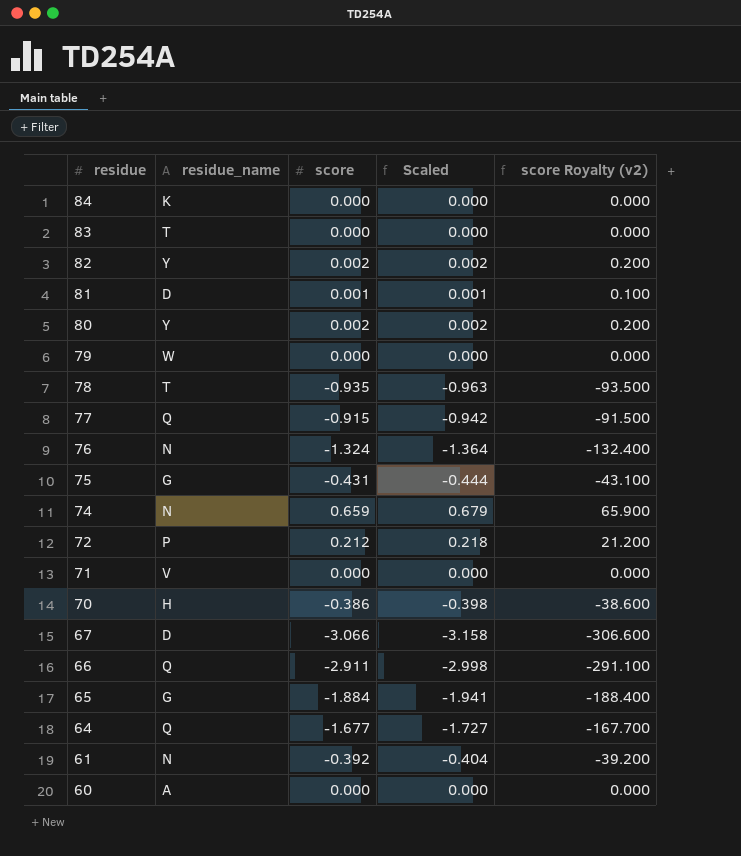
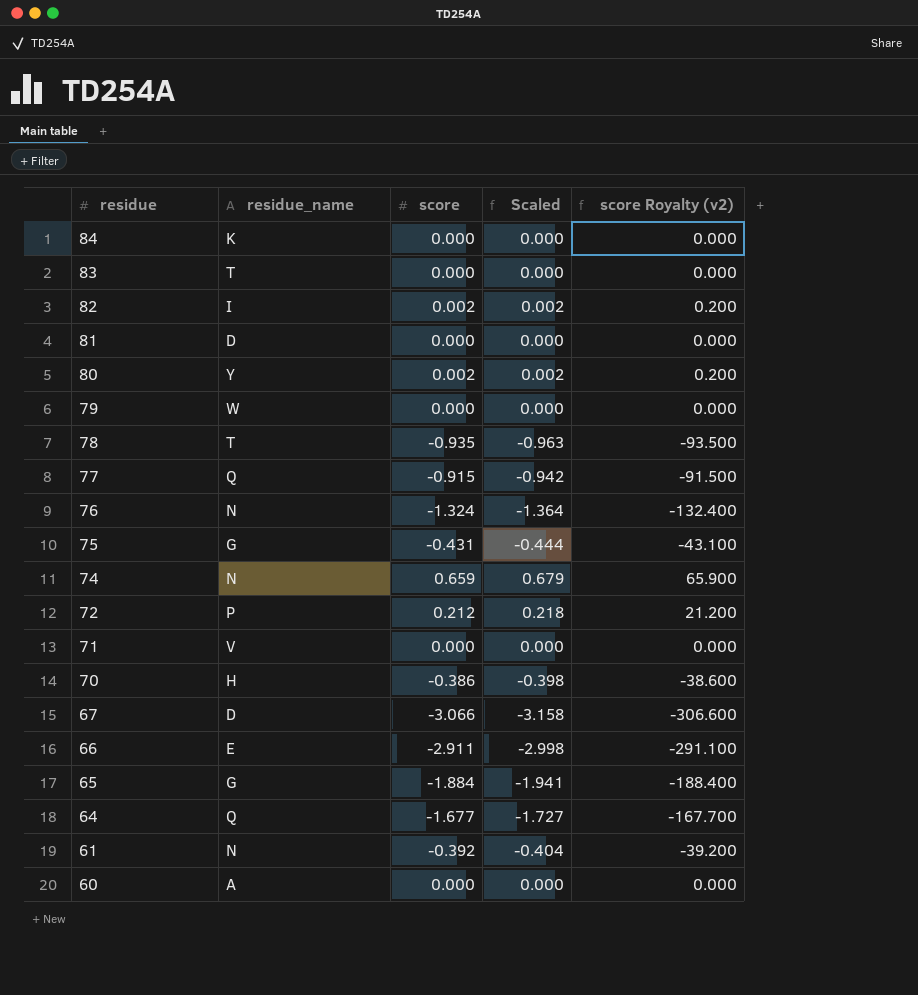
82 | residue_name: Y -> I
81 | score: 0.001 -> 0.000
81 | Scaled: 0.001 -> 0.000
81 | score Royalty (v2): 0.100 -> 0.000
66 | residue_name: Q -> E

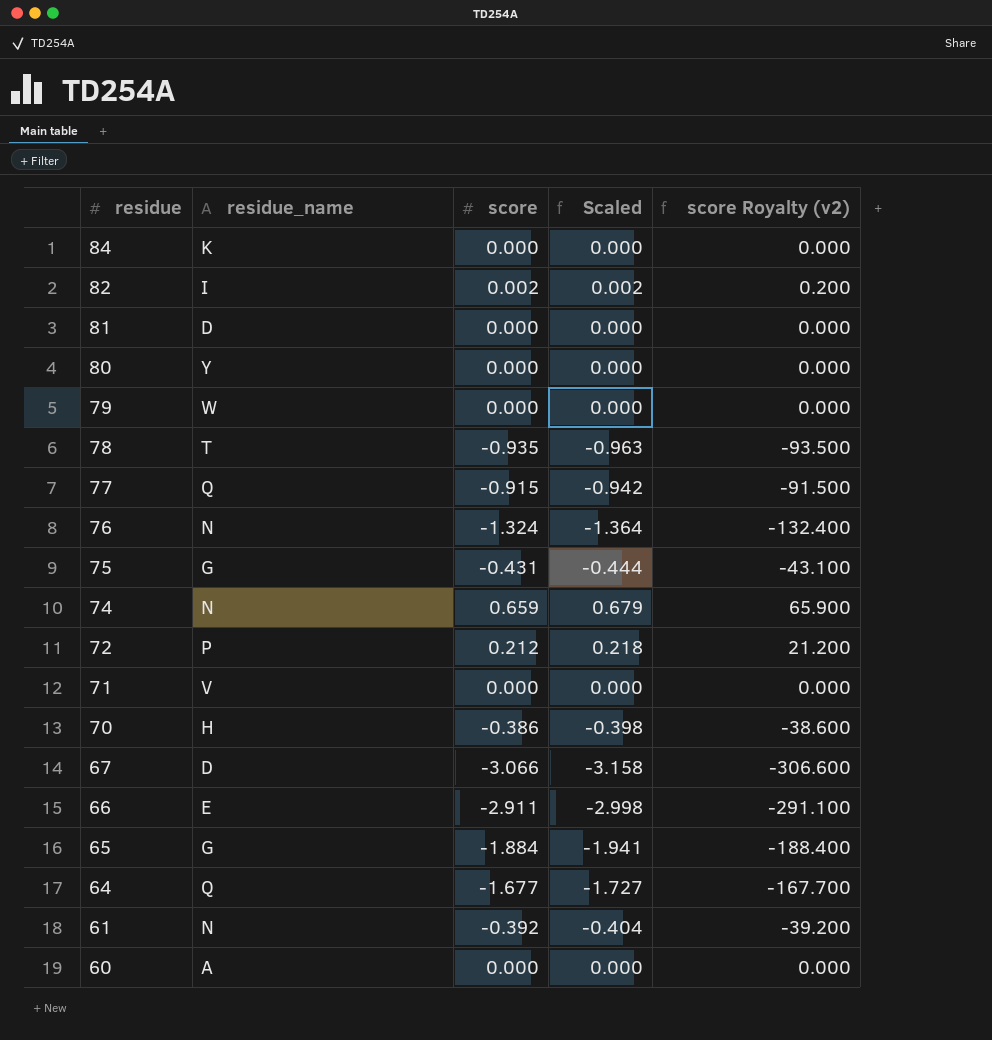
row 83: T | 0.000 | 0.000 | 0.000 -> none
80 | score: 0.002 -> 0.000
80 | Scaled: 0.002 -> 0.000
80 | score Royalty (v2): 0.200 -> 0.000

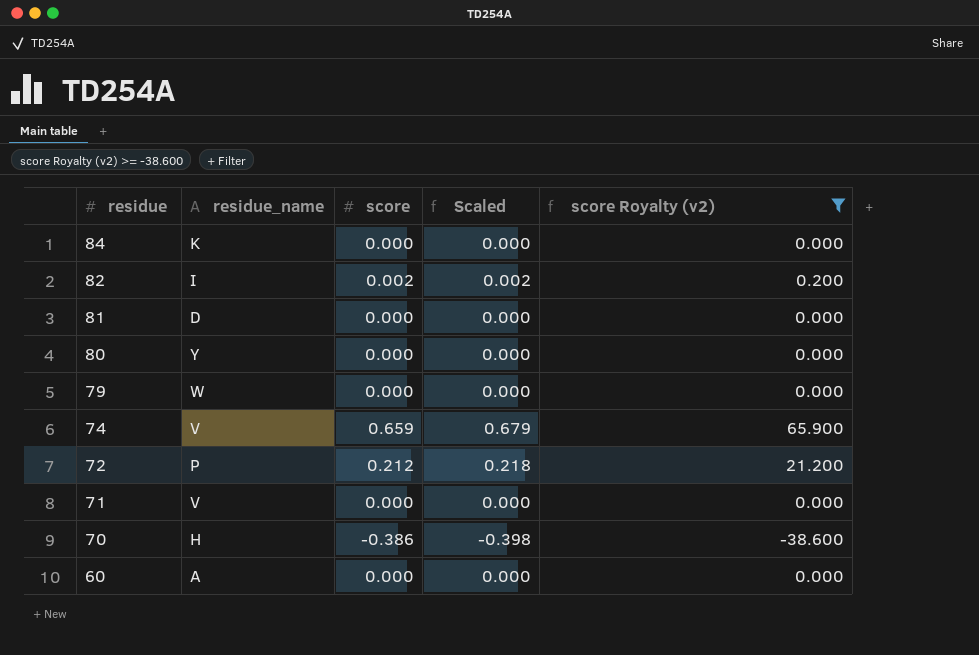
filter: none -> score Royalty (v2) >= -38.600
74 | residue_name: N -> V

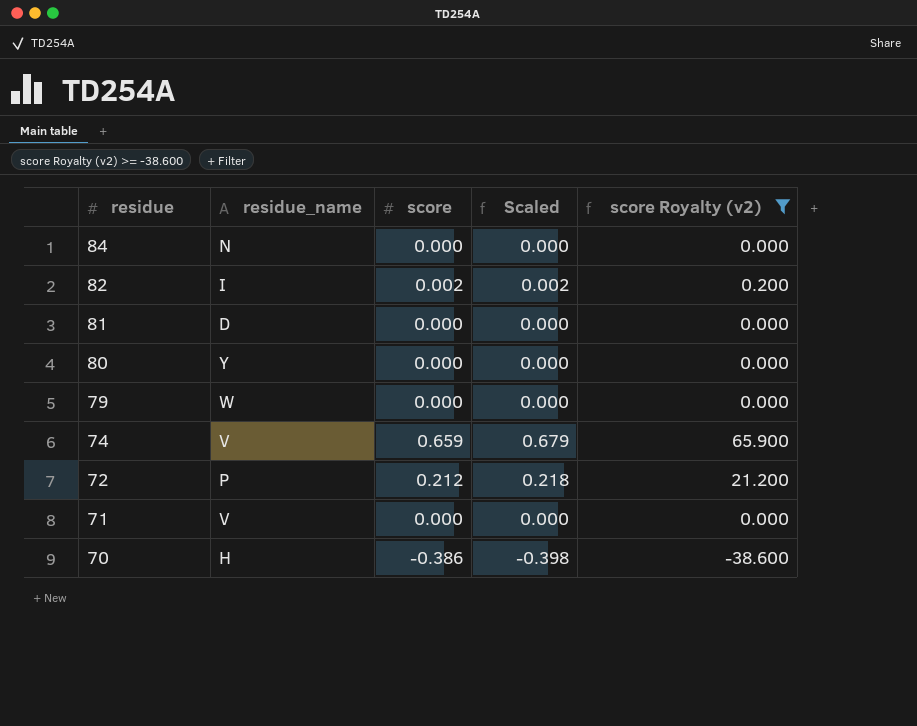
row 60: A | 0.000 | 0.000 | 0.000 -> none
84 | residue_name: K -> N

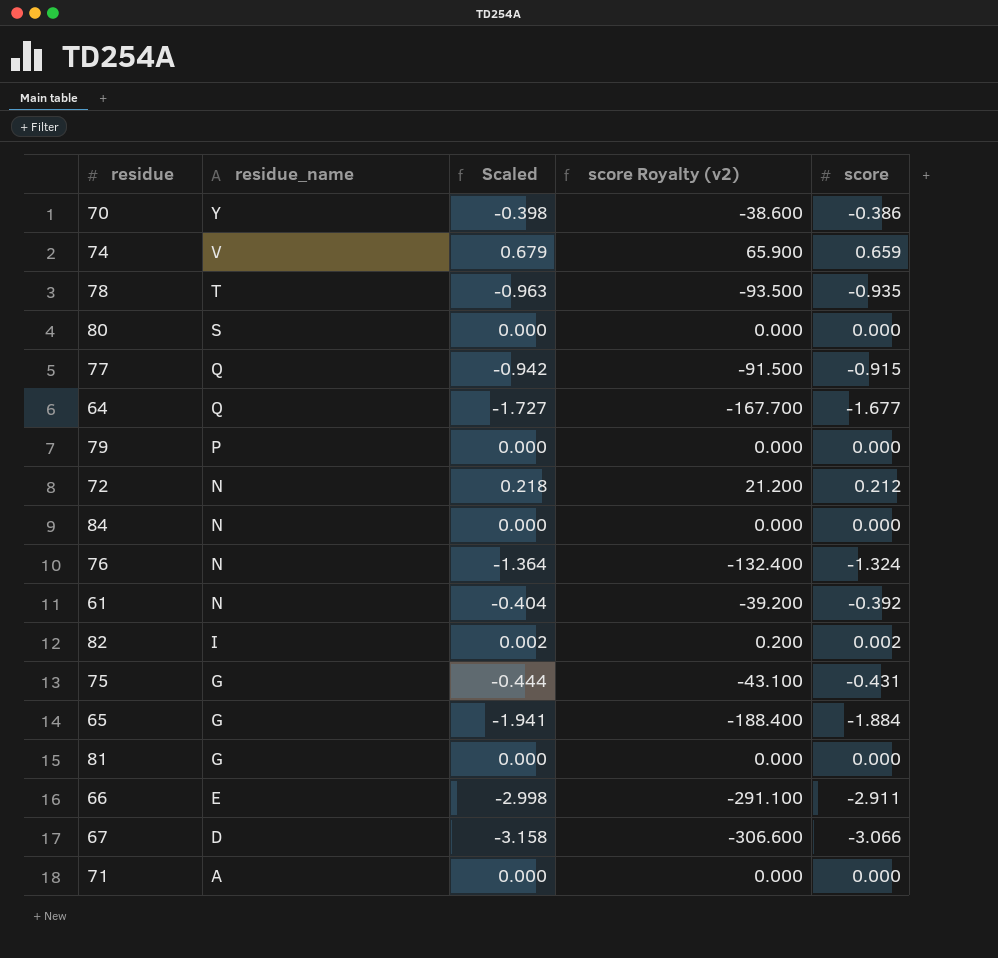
filter: score Royalty (v2) >= -38.600 -> none
row order: residue descending -> residue_name descending
column score | position: 3 -> 5
70 | residue_name: H -> Y
80 | residue_name: Y -> S
79 | residue_name: W -> P
72 | residue_name: P -> N
81 | residue_name: D -> G
71 | residue_name: V -> A

